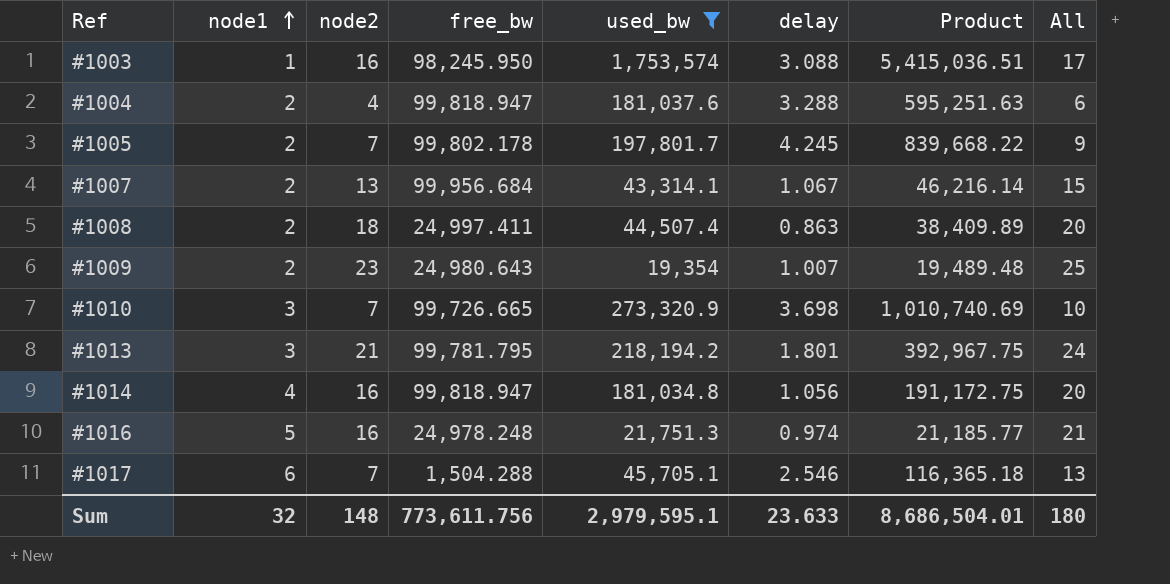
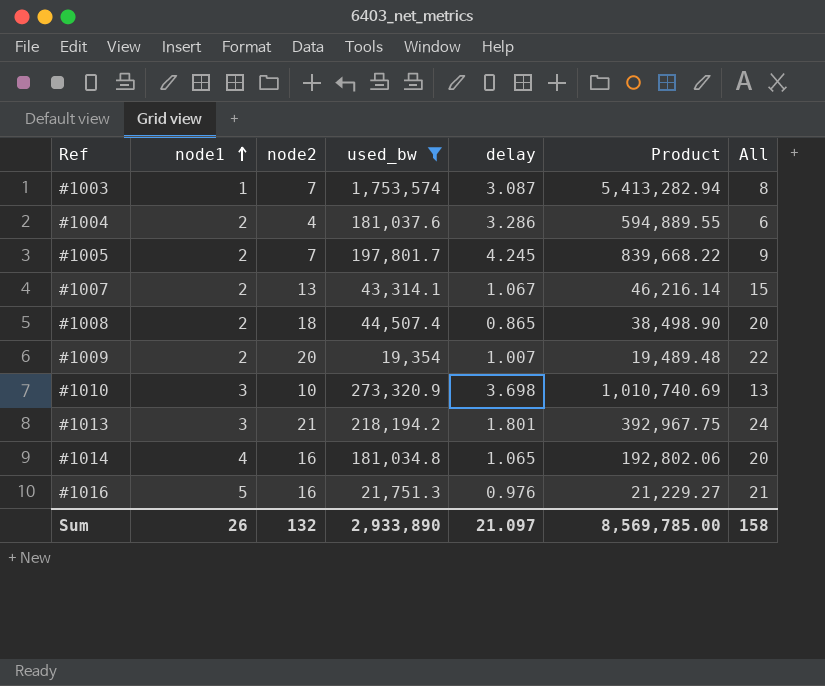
column free_bw | position: 4 -> none
row #1017: 6 | 7 | 1,504.288 | 45,705.1 | 2.546 | 116,365.18 | 13 -> none
#1003 | node2: 16 -> 7
#1003 | delay: 3.088 -> 3.087
#1003 | Product: 5,415,036.51 -> 5,413,282.94
#1003 | All: 17 -> 8
#1004 | delay: 3.288 -> 3.286
#1004 | Product: 595,251.63 -> 594,889.55
#1008 | delay: 0.863 -> 0.865
#1008 | Product: 38,409.89 -> 38,498.90
#1009 | node2: 23 -> 20
#1009 | All: 25 -> 22
#1010 | node2: 7 -> 10
#1010 | All: 10 -> 13
#1014 | delay: 1.056 -> 1.065
#1014 | Product: 191,172.75 -> 192,802.06
#1016 | delay: 0.974 -> 0.976
#1016 | Product: 21,185.77 -> 21,229.27
Sum | node1: 32 -> 26
Sum | node2: 148 -> 132
Sum | used_bw: 2,979,595.1 -> 2,933,890
Sum | delay: 23.633 -> 21.097
Sum | Product: 8,686,504.01 -> 8,569,785.00
Sum | All: 180 -> 158

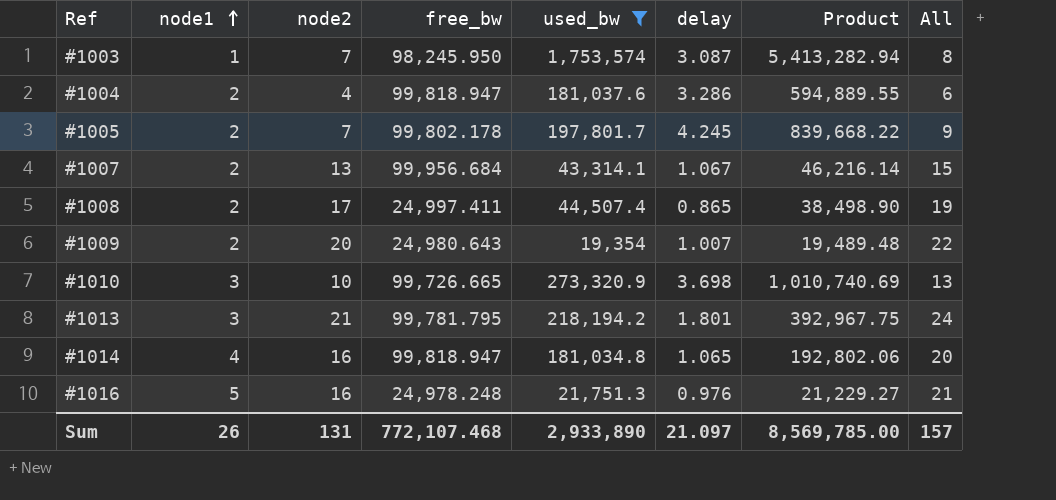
column free_bw | position: none -> 4
#1008 | node2: 18 -> 17
#1008 | All: 20 -> 19
Sum | node2: 132 -> 131
Sum | All: 158 -> 157

